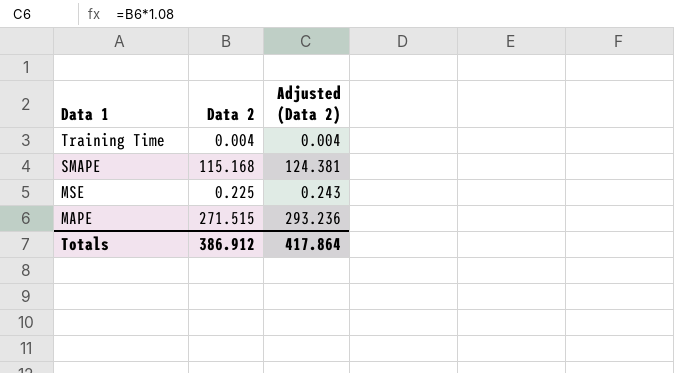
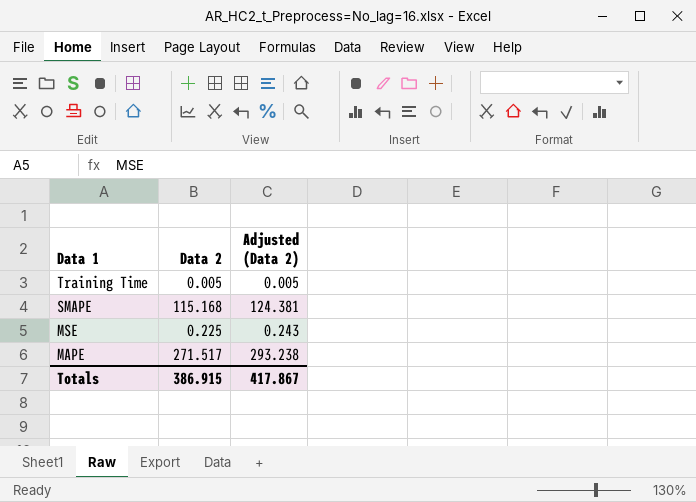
Training Time | Data 2: 0.004 -> 0.005
Training Time | Adjusted (Data 2): 0.004 -> 0.005
MAPE | Data 2: 271.515 -> 271.517
MAPE | Adjusted (Data 2): 293.236 -> 293.238
Totals | Data 2: 386.912 -> 386.915
Totals | Adjusted (Data 2): 417.864 -> 417.867

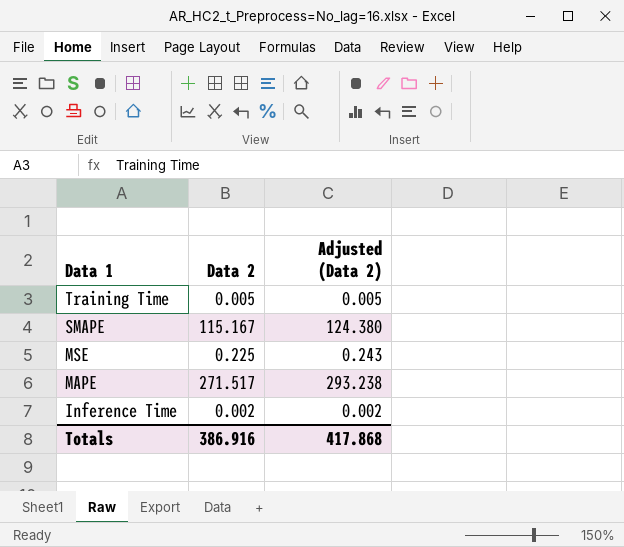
SMAPE | Data 2: 115.168 -> 115.167
SMAPE | Adjusted (Data 2): 124.381 -> 124.380
row Inference Time: none -> 0.002 | 0.002
Totals | Data 2: 386.915 -> 386.916
Totals | Adjusted (Data 2): 417.867 -> 417.868

